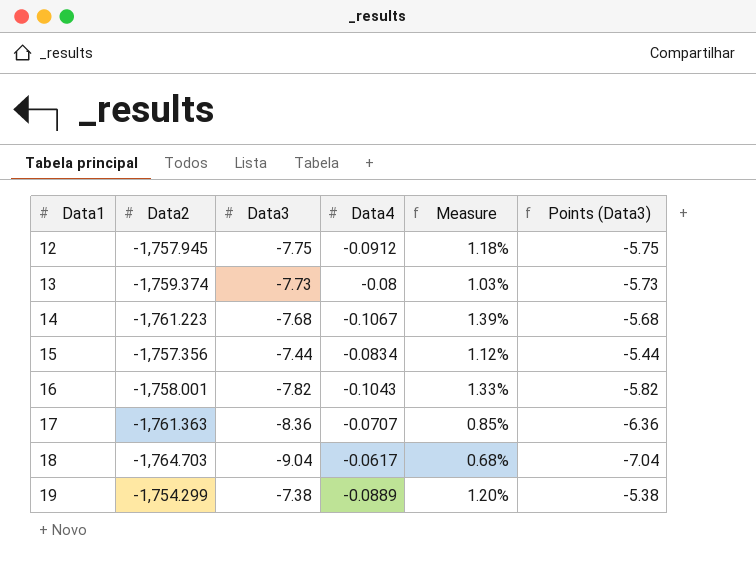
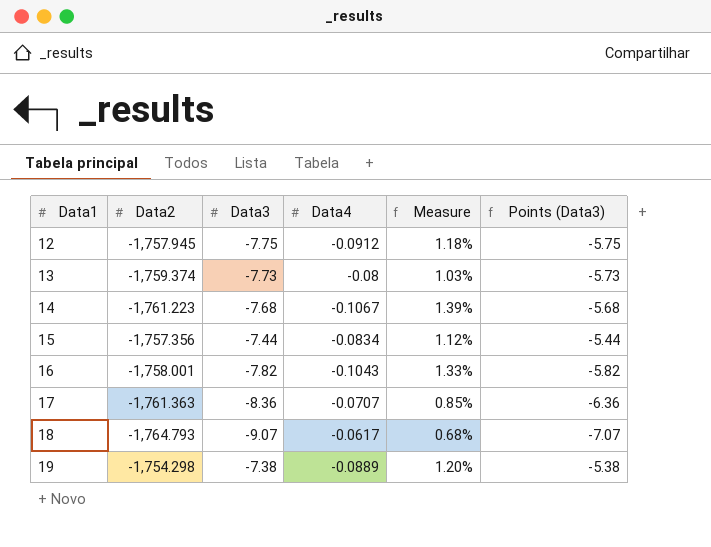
18 | Data2: -1,764.703 -> -1,764.793
18 | Data3: -9.04 -> -9.07
18 | Points (Data3): -7.04 -> -7.07
19 | Data2: -1,754.299 -> -1,754.298

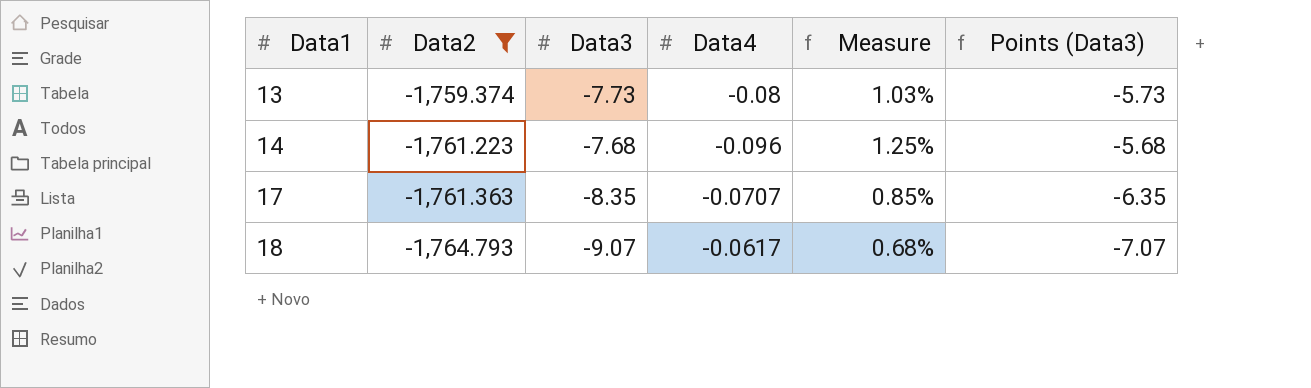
filter: none -> Data2 <= -1,759.374
14 | Data4: -0.1067 -> -0.096
14 | Measure: 1.39% -> 1.25%
17 | Data3: -8.36 -> -8.35
17 | Points (Data3): -6.36 -> -6.35

